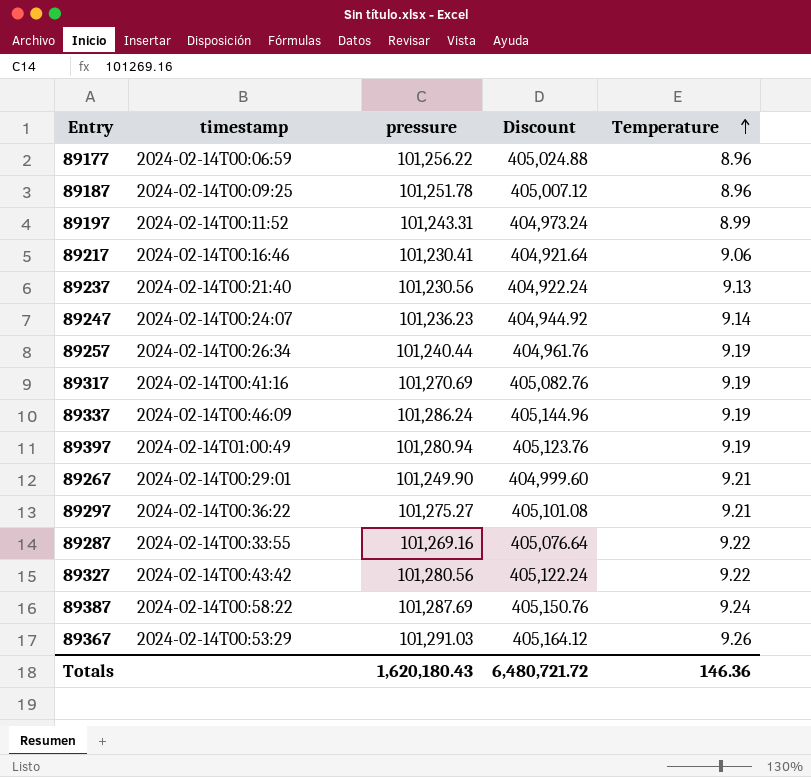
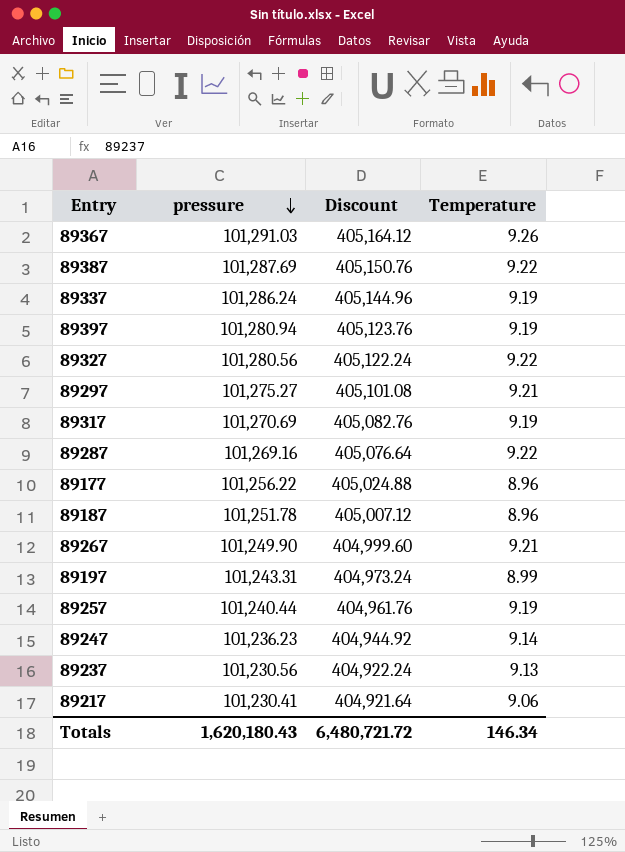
row order: Temperature ascending -> pressure descending
column timestamp | position: 2 -> none
89387 | Temperature: 9.24 -> 9.22
Totals | Temperature: 146.36 -> 146.34

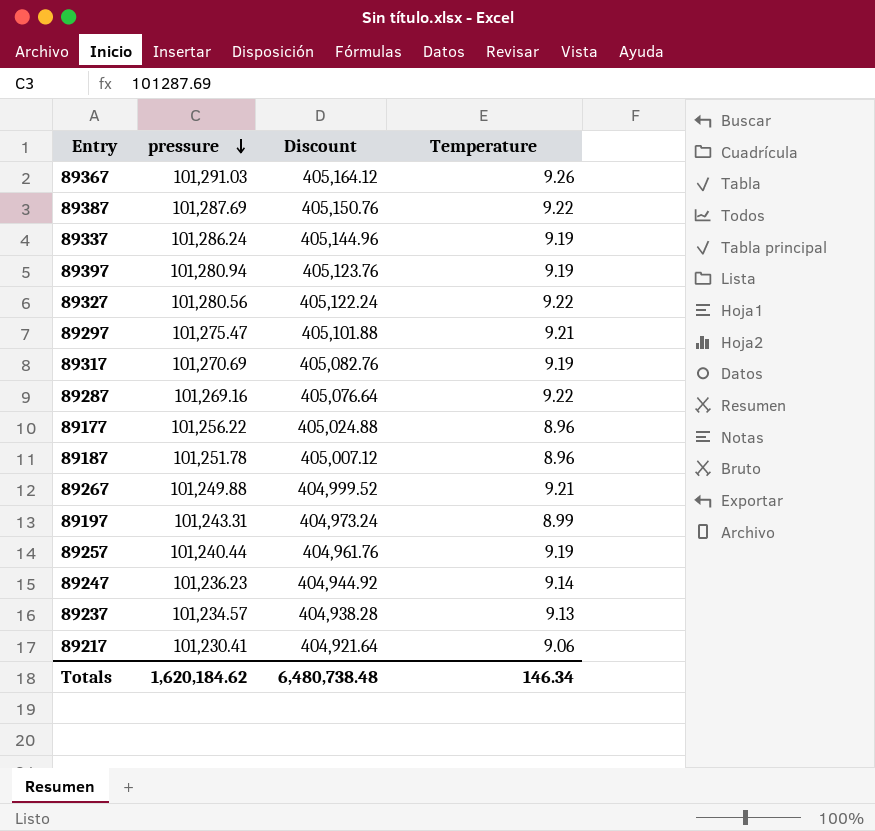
89297 | pressure: 101,275.27 -> 101,275.47
89297 | Discount: 405,101.08 -> 405,101.88
89267 | pressure: 101,249.90 -> 101,249.88
89267 | Discount: 404,999.60 -> 404,999.52
89237 | pressure: 101,230.56 -> 101,234.57
89237 | Discount: 404,922.24 -> 404,938.28
Totals | pressure: 1,620,180.43 -> 1,620,184.62
Totals | Discount: 6,480,721.72 -> 6,480,738.48

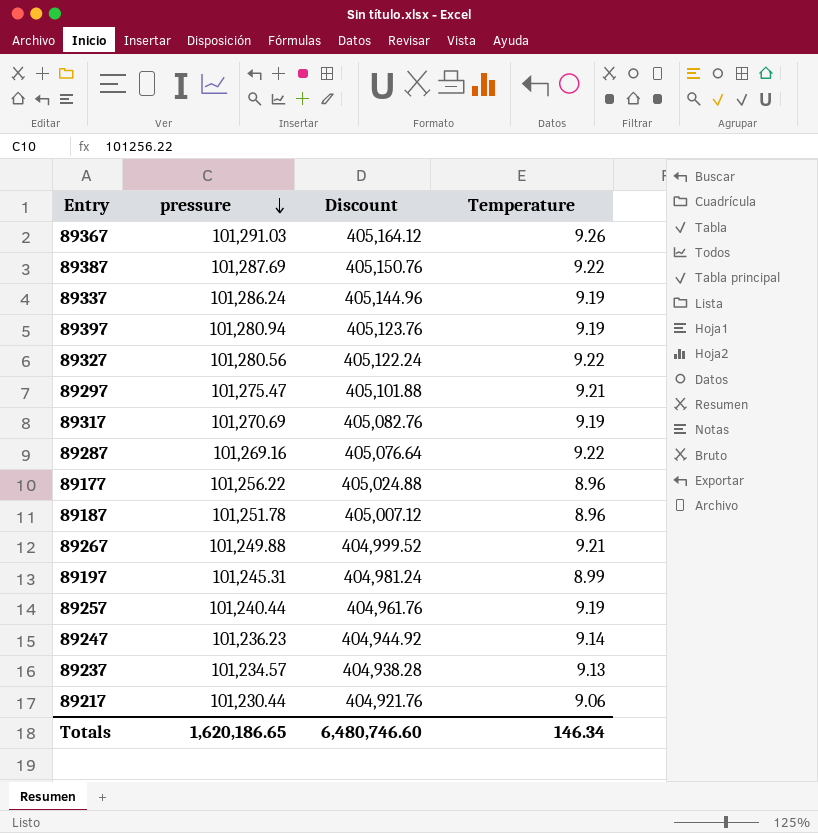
89197 | pressure: 101,243.31 -> 101,245.31
89197 | Discount: 404,973.24 -> 404,981.24
89217 | pressure: 101,230.41 -> 101,230.44
89217 | Discount: 404,921.64 -> 404,921.76
Totals | pressure: 1,620,184.62 -> 1,620,186.65
Totals | Discount: 6,480,738.48 -> 6,480,746.60

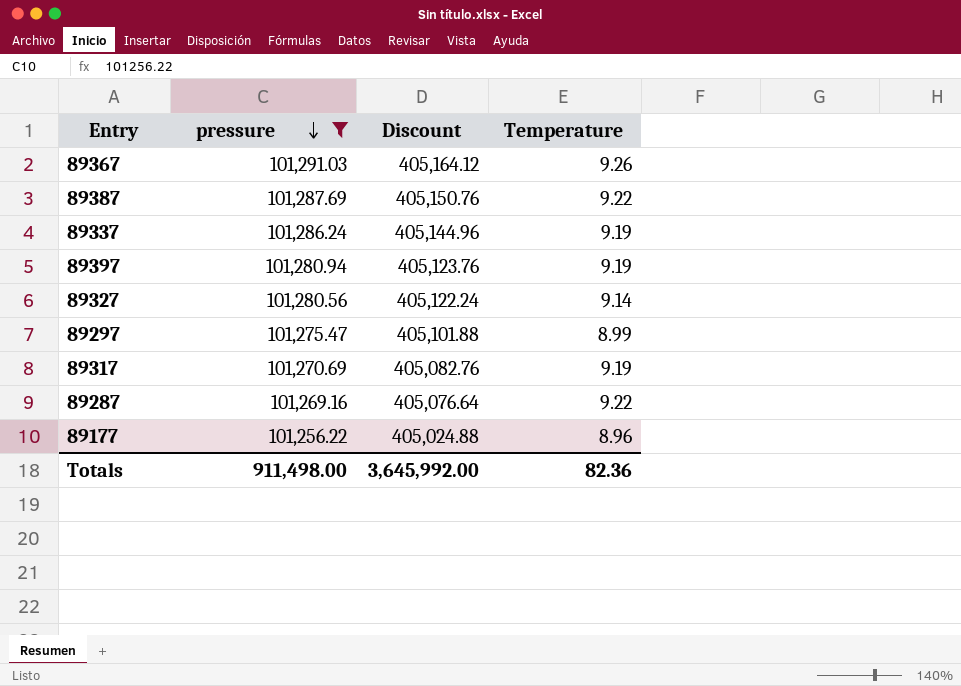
filter: none -> pressure >= 101,256.22
89327 | Temperature: 9.22 -> 9.14
89297 | Temperature: 9.21 -> 8.99
Totals | pressure: 1,620,186.65 -> 911,498.00
Totals | Discount: 6,480,746.60 -> 3,645,992.00
Totals | Temperature: 146.34 -> 82.36

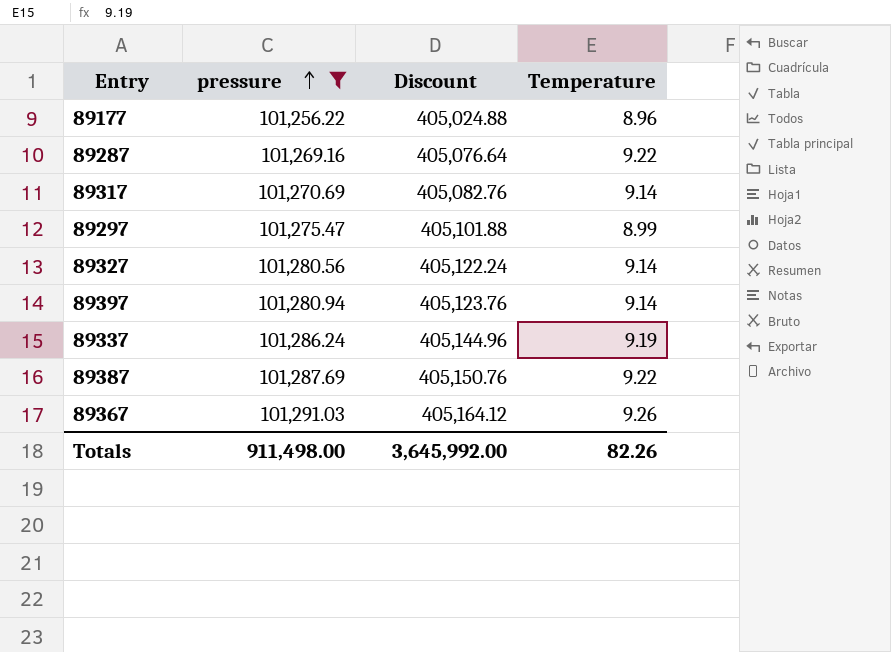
row order: pressure descending -> pressure ascending
89317 | Temperature: 9.19 -> 9.14
89397 | Temperature: 9.19 -> 9.14
Totals | Temperature: 82.36 -> 82.26

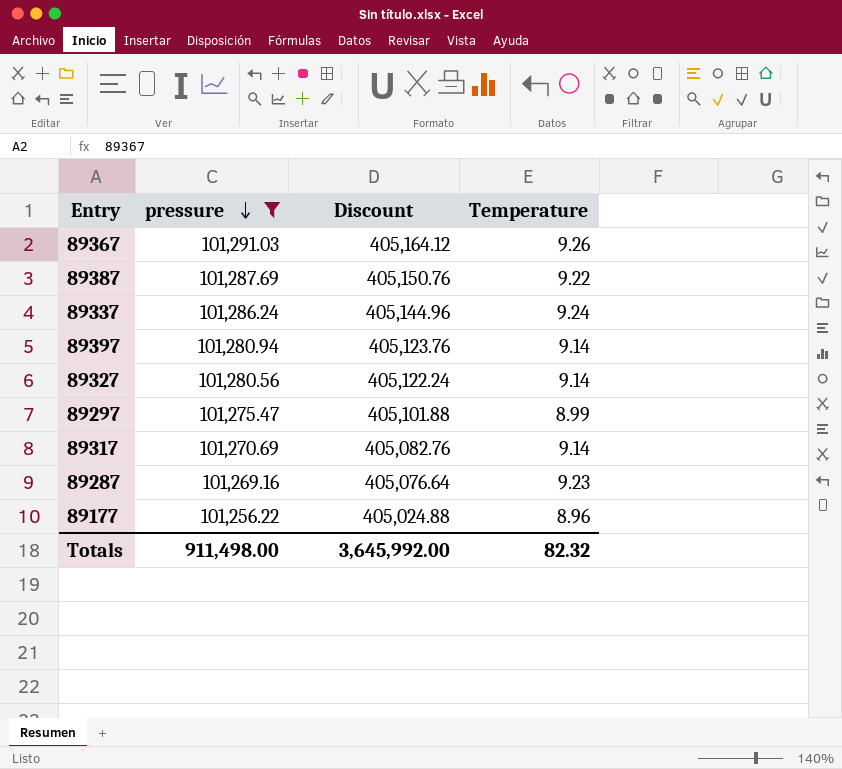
row order: pressure ascending -> pressure descending
89337 | Temperature: 9.19 -> 9.24
89287 | Temperature: 9.22 -> 9.23
Totals | Temperature: 82.26 -> 82.32

